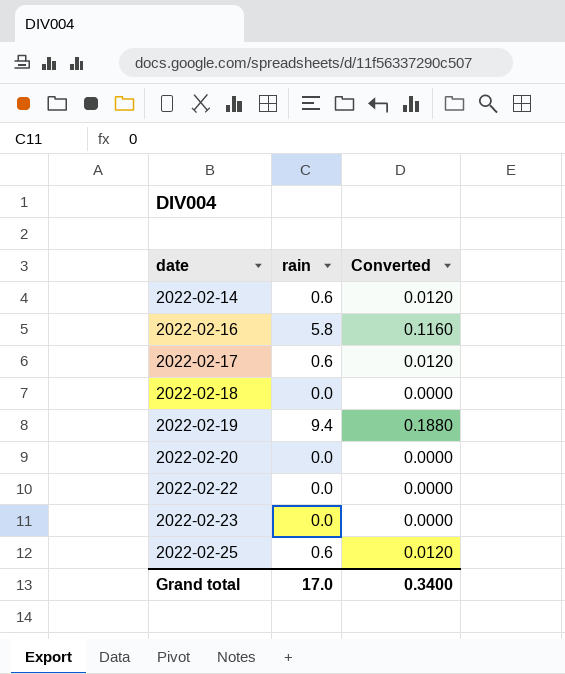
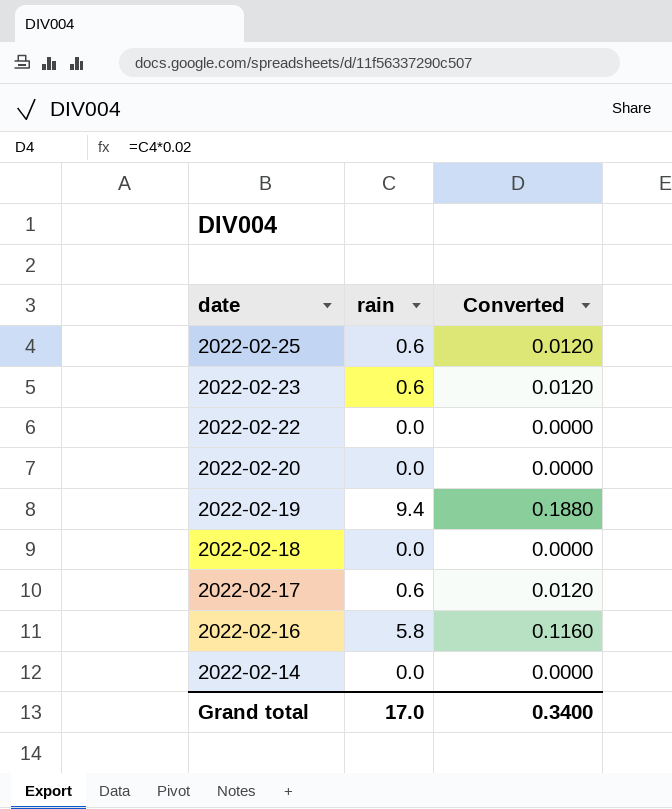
row order: date ascending -> date descending
2022-02-23 | rain: 0.0 -> 0.6
2022-02-23 | Converted: 0.0000 -> 0.0120
2022-02-14 | rain: 0.6 -> 0.0
2022-02-14 | Converted: 0.0120 -> 0.0000

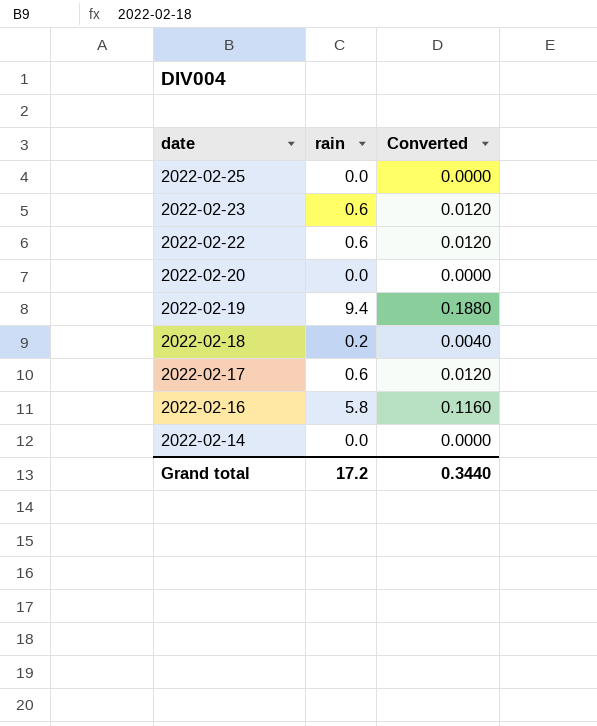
2022-02-25 | rain: 0.6 -> 0.0
2022-02-25 | Converted: 0.0120 -> 0.0000
2022-02-22 | rain: 0.0 -> 0.6
2022-02-22 | Converted: 0.0000 -> 0.0120
2022-02-18 | rain: 0.0 -> 0.2
2022-02-18 | Converted: 0.0000 -> 0.0040
Grand total | rain: 17.0 -> 17.2
Grand total | Converted: 0.3400 -> 0.3440

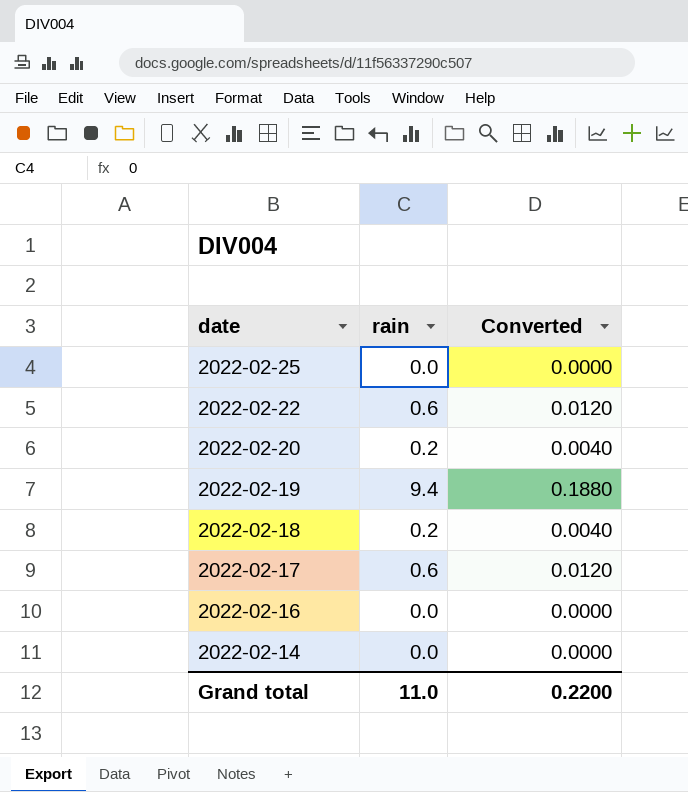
row 2022-02-23: 0.6 | 0.0120 -> none
2022-02-20 | rain: 0.0 -> 0.2
2022-02-20 | Converted: 0.0000 -> 0.0040
2022-02-16 | rain: 5.8 -> 0.0
2022-02-16 | Converted: 0.1160 -> 0.0000
Grand total | rain: 17.2 -> 11.0
Grand total | Converted: 0.3440 -> 0.2200

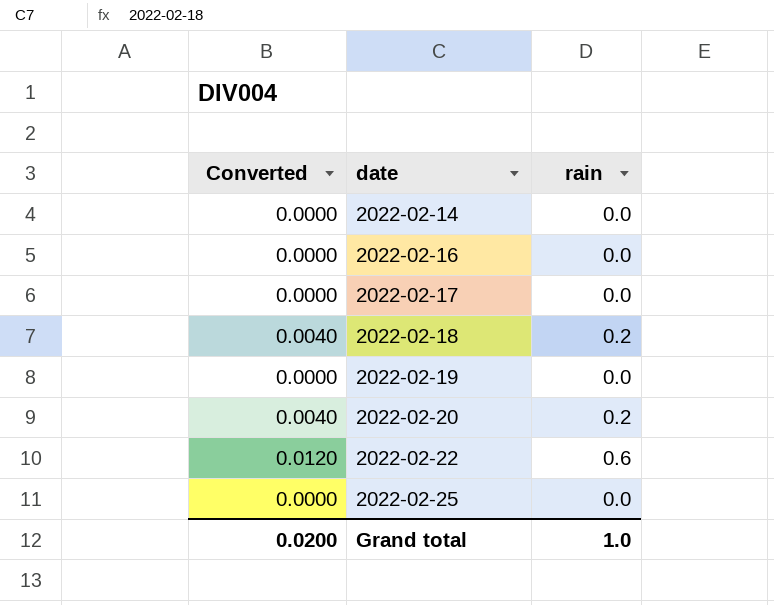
row order: date descending -> date ascending
column Converted | position: 3 -> 1
2022-02-17 | Converted: 0.0120 -> 0.0000
2022-02-17 | rain: 0.6 -> 0.0
2022-02-19 | Converted: 0.1880 -> 0.0000
2022-02-19 | rain: 9.4 -> 0.0
Grand total | Converted: 0.2200 -> 0.0200
Grand total | rain: 11.0 -> 1.0

